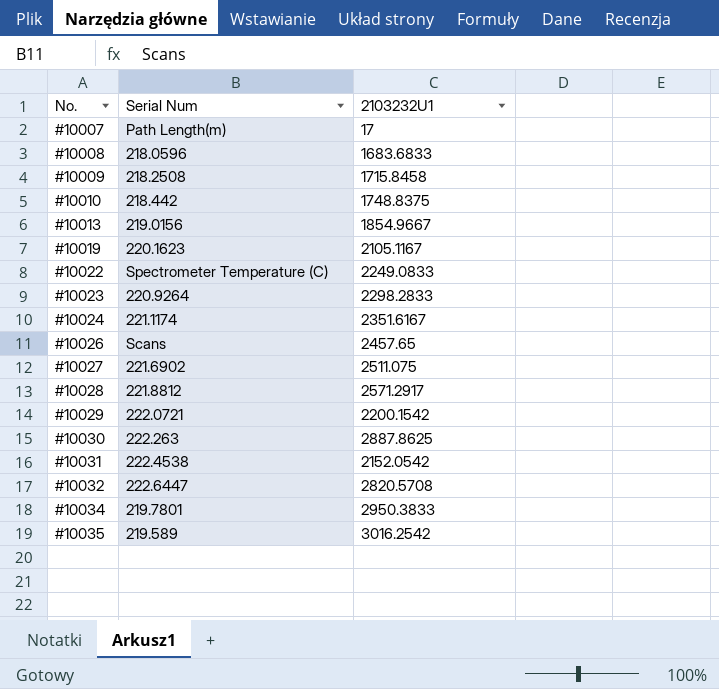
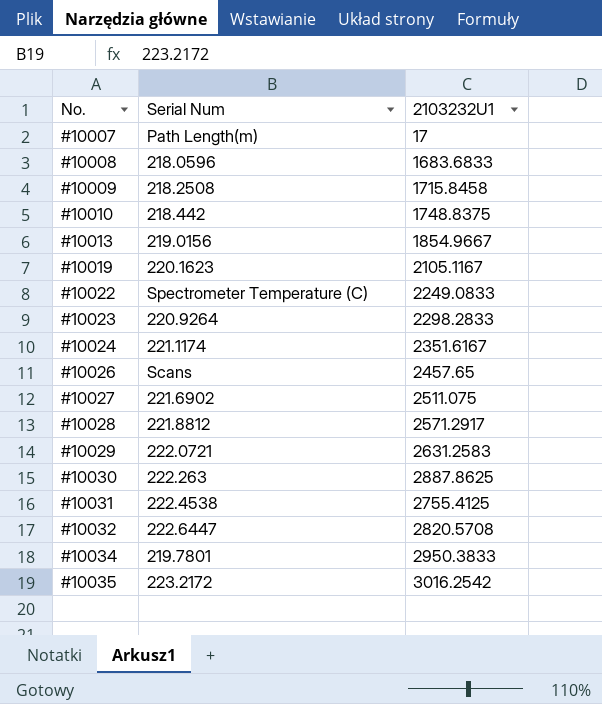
#10029 | 2103232U1: 2200.1542 -> 2631.2583
#10031 | 2103232U1: 2152.0542 -> 2755.4125
#10035 | Serial Num: 219.589 -> 223.2172

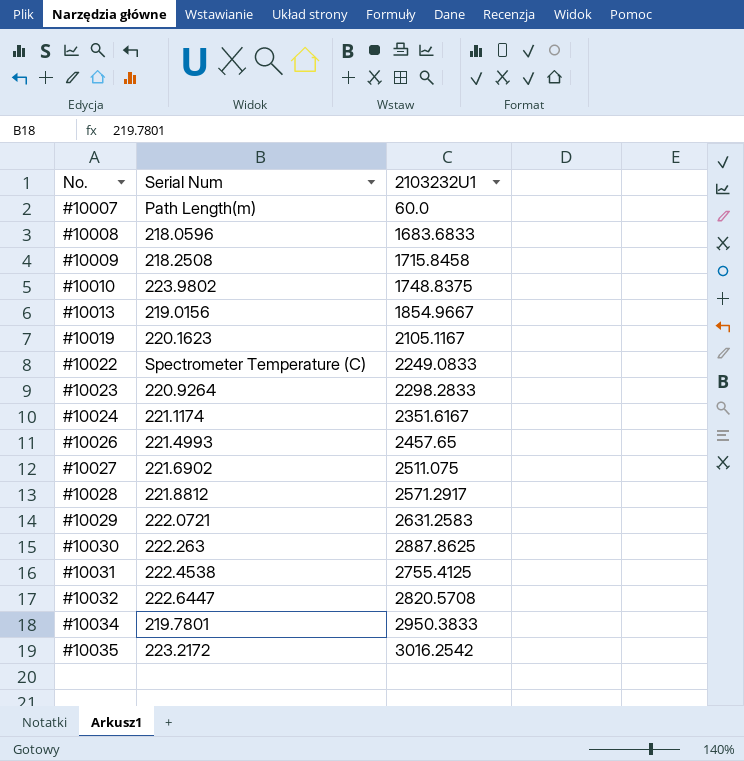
#10007 | 2103232U1: 17 -> 60.0
#10010 | Serial Num: 218.442 -> 223.9802
#10026 | Serial Num: Scans -> 221.4993

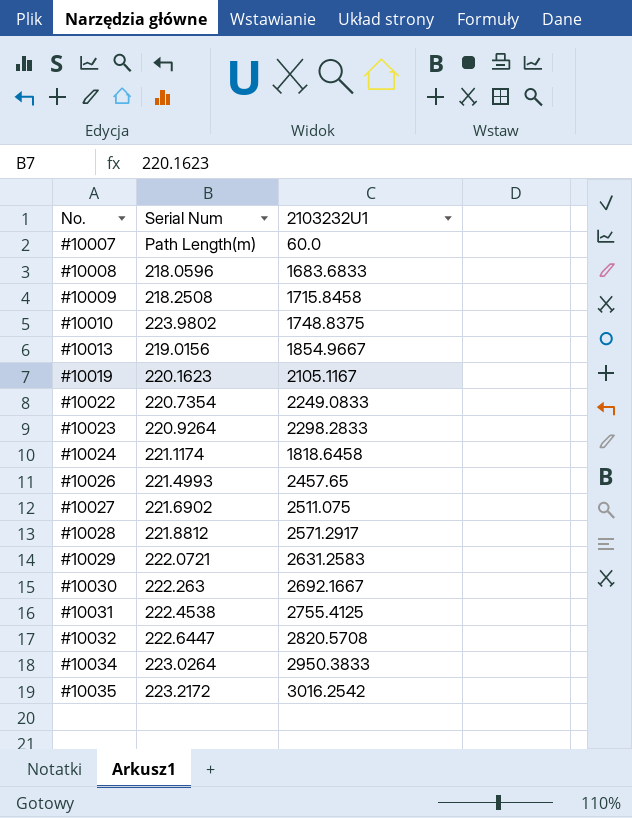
#10022 | Serial Num: Spectrometer Temperature (C) -> 220.7354
#10024 | 2103232U1: 2351.6167 -> 1818.6458
#10030 | 2103232U1: 2887.8625 -> 2692.1667
#10034 | Serial Num: 219.7801 -> 223.0264

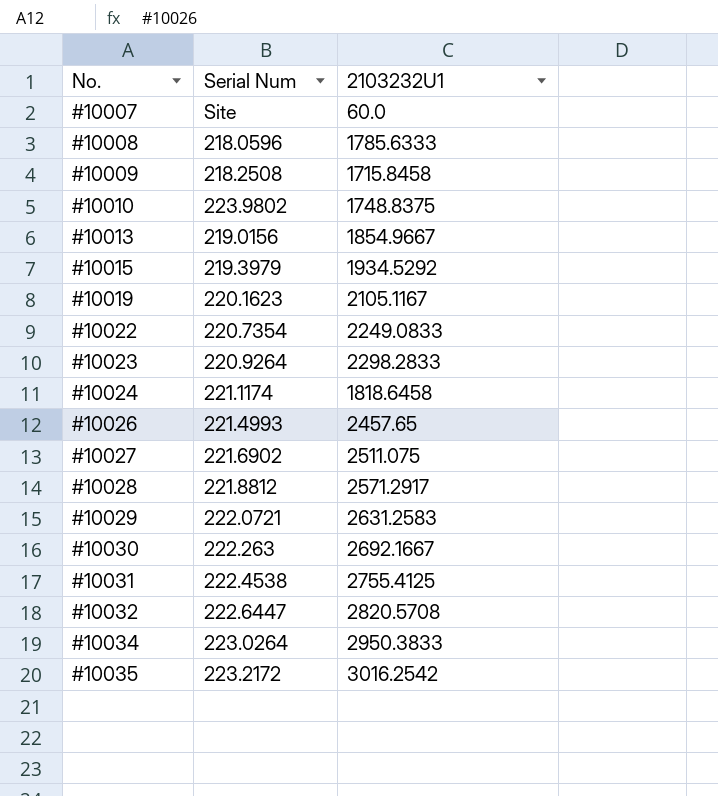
#10007 | Serial Num: Path Length(m) -> Site
#10008 | 2103232U1: 1683.6833 -> 1785.6333
row #10015: none -> 219.3979 | 1934.5292

